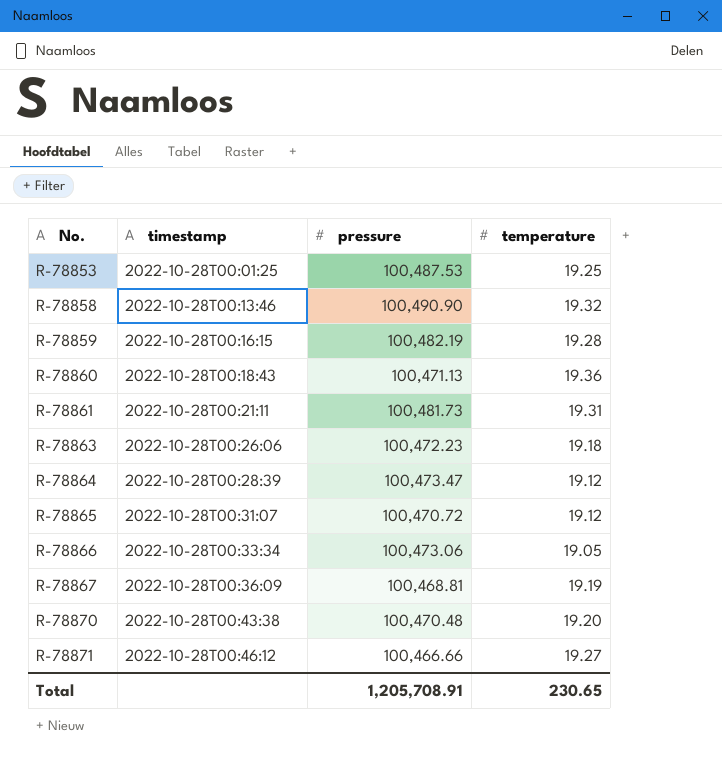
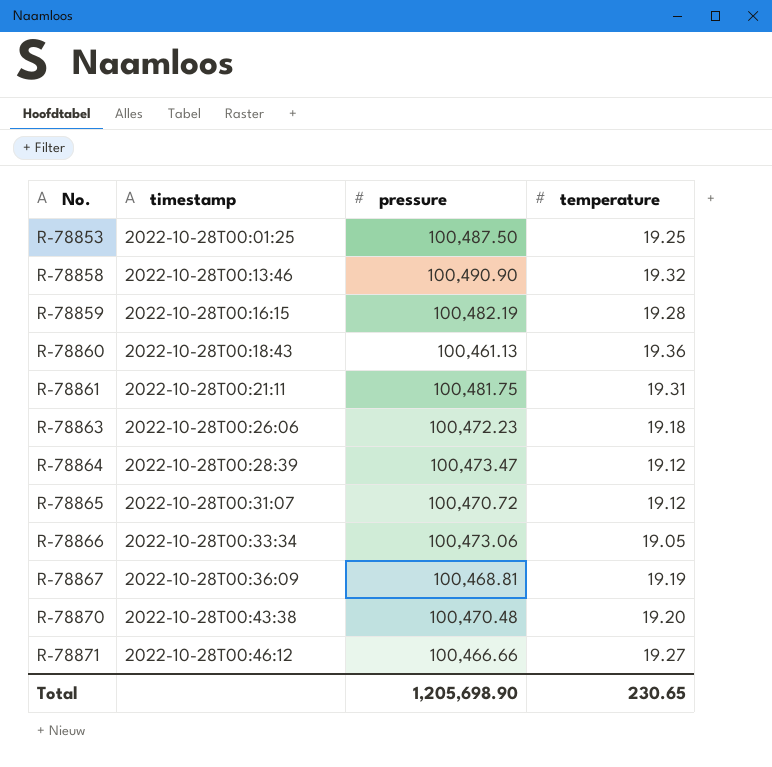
R-78853 | pressure: 100,487.53 -> 100,487.50
R-78860 | pressure: 100,471.13 -> 100,461.13
R-78861 | pressure: 100,481.73 -> 100,481.75
Total | pressure: 1,205,708.91 -> 1,205,698.90

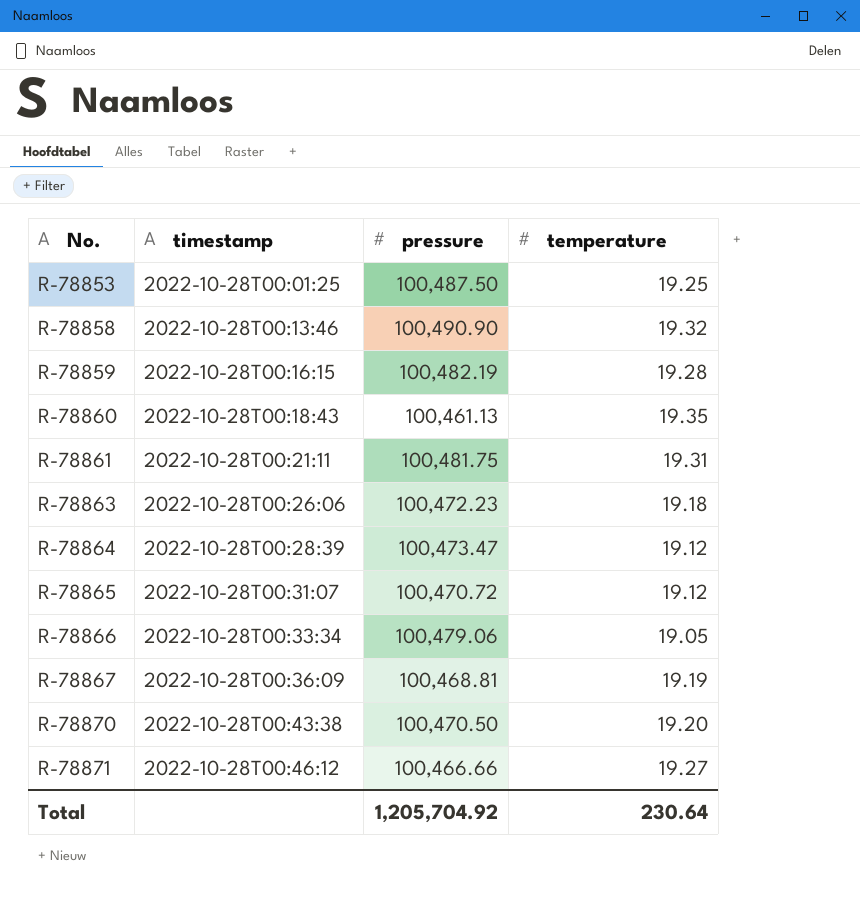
R-78860 | temperature: 19.36 -> 19.35
R-78866 | pressure: 100,473.06 -> 100,479.06
R-78870 | pressure: 100,470.48 -> 100,470.50
Total | pressure: 1,205,698.90 -> 1,205,704.92
Total | temperature: 230.65 -> 230.64

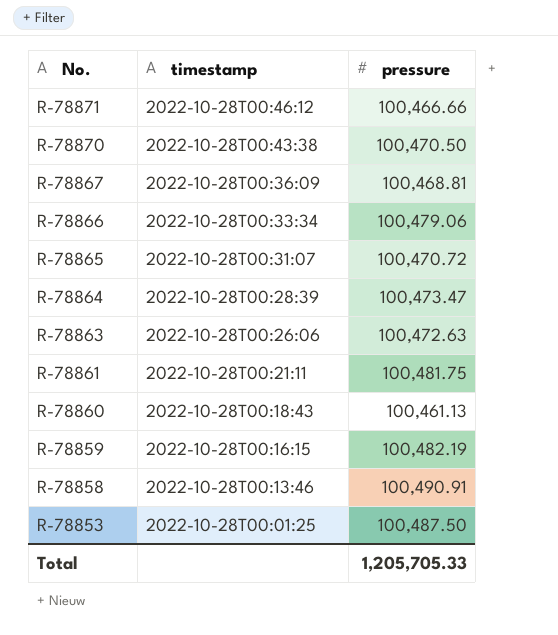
row order: No. ascending -> No. descending
column temperature | position: 4 -> none
R-78863 | pressure: 100,472.23 -> 100,472.63
R-78858 | pressure: 100,490.90 -> 100,490.91
Total | pressure: 1,205,704.92 -> 1,205,705.33

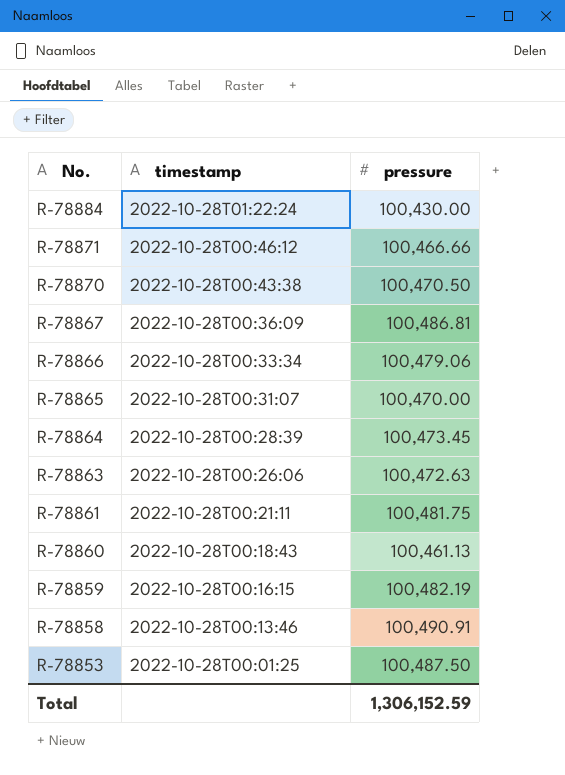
row R-78884: none -> 2022-10-28T01:22:24 | 100,430.00
R-78867 | pressure: 100,468.81 -> 100,486.81
R-78865 | pressure: 100,470.72 -> 100,470.00
R-78864 | pressure: 100,473.47 -> 100,473.45
Total | pressure: 1,205,705.33 -> 1,306,152.59

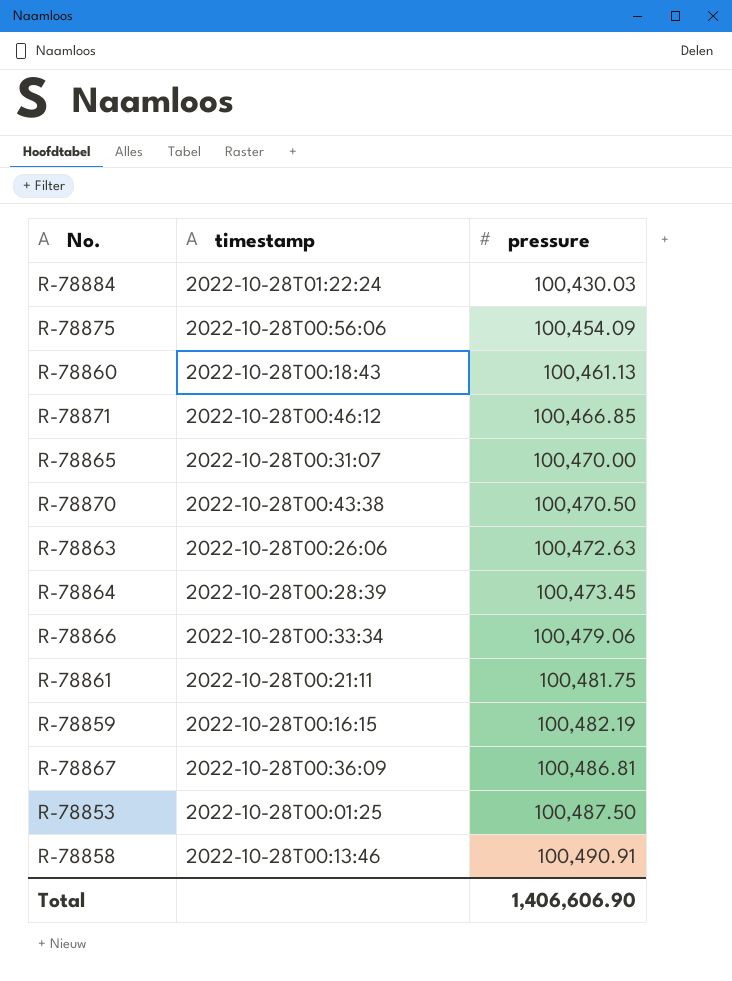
row order: No. descending -> pressure ascending
R-78884 | pressure: 100,430.00 -> 100,430.03
row R-78875: none -> 2022-10-28T00:56:06 | 100,454.09
R-78871 | pressure: 100,466.66 -> 100,466.85
Total | pressure: 1,306,152.59 -> 1,406,606.90

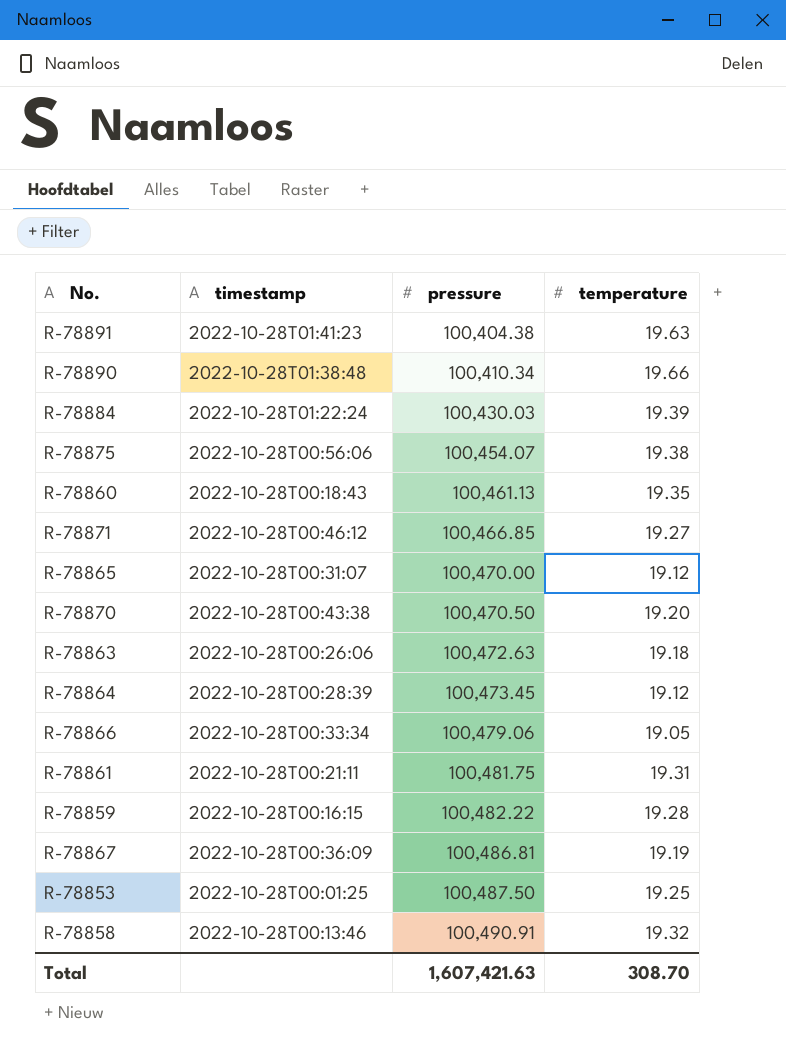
column temperature | position: none -> 4
row R-78891: none -> 2022-10-28T01:41:23 | 100,404.38 | 19.63
row R-78890: none -> 2022-10-28T01:38:48 | 100,410.34 | 19.66
R-78875 | pressure: 100,454.09 -> 100,454.07
R-78859 | pressure: 100,482.19 -> 100,482.22
Total | pressure: 1,406,606.90 -> 1,607,421.63

